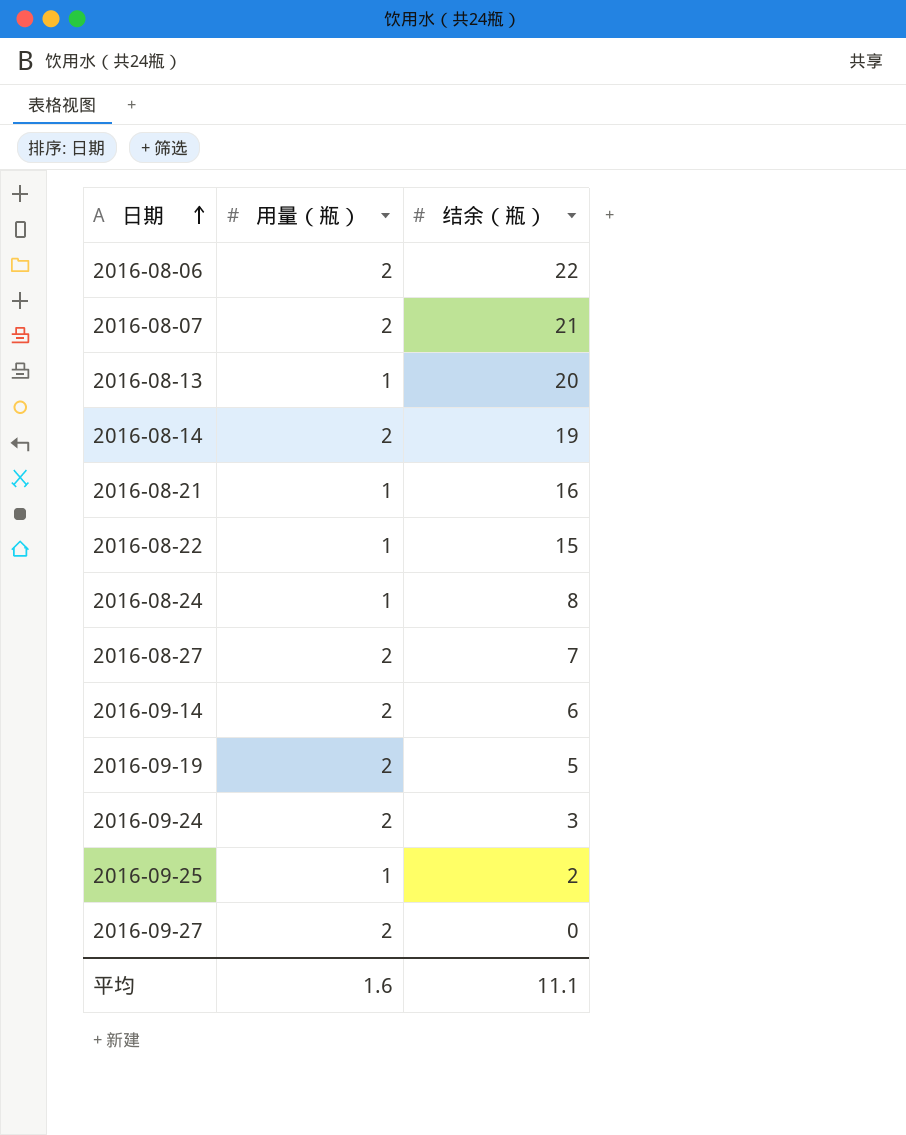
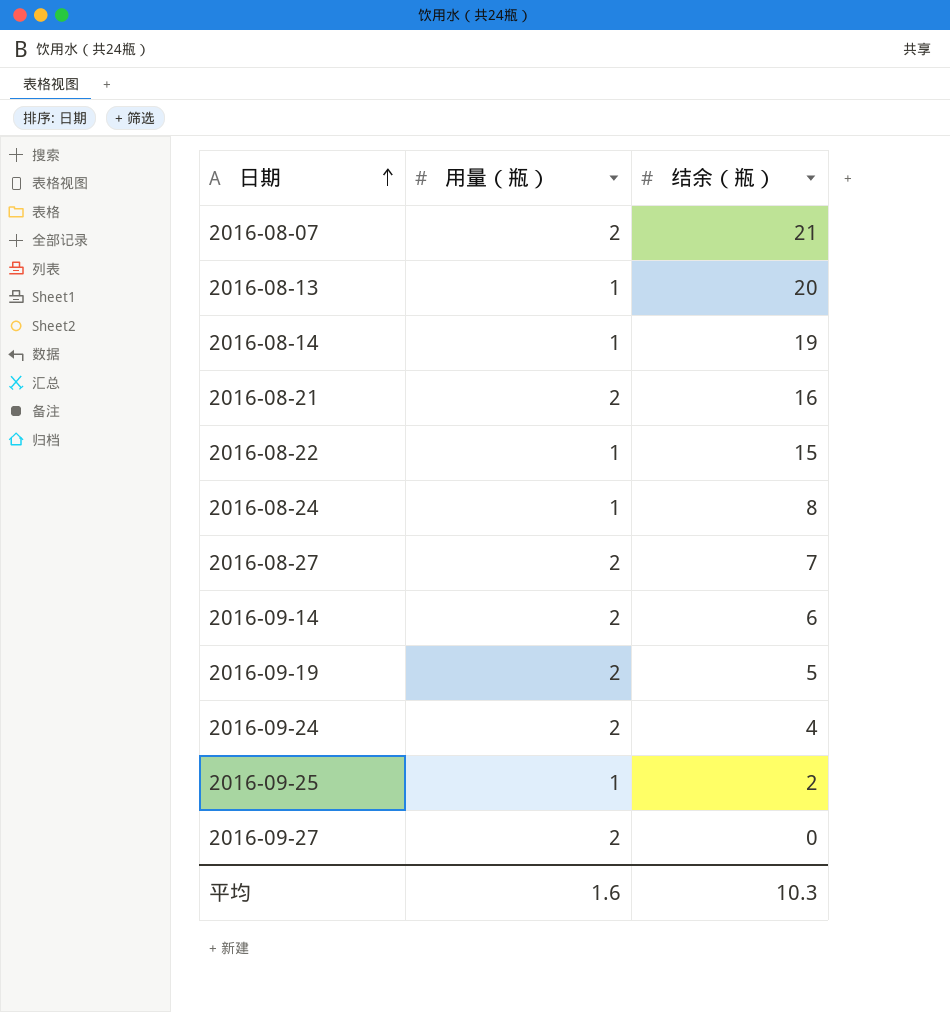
row 2016-08-06: 2 | 22 -> none
2016-08-14 | 用量（瓶）: 2 -> 1
2016-08-21 | 用量（瓶）: 1 -> 2
2016-09-24 | 结余（瓶）: 3 -> 4
平均 | 结余（瓶）: 11.1 -> 10.3

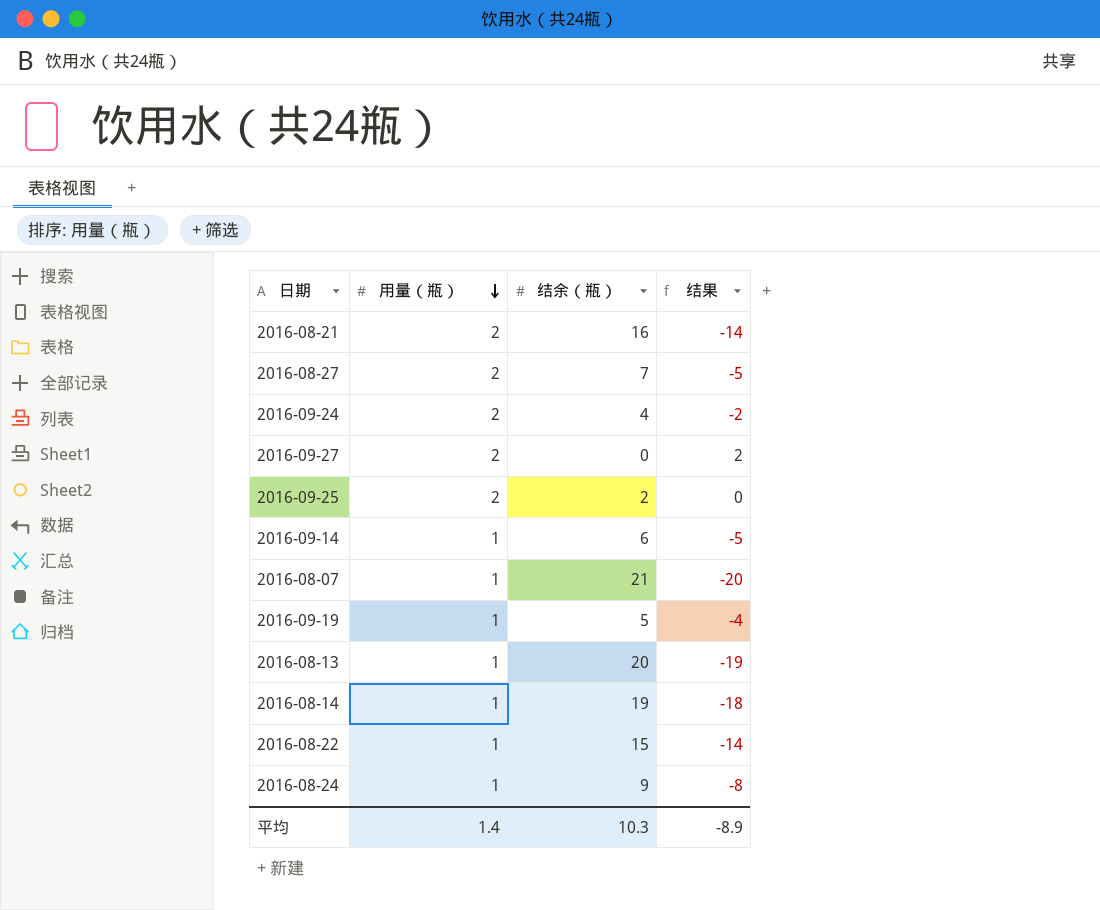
row order: 日期 ascending -> 用量（瓶） descending
column 结果 | formula: none -> [用量（瓶）] - [结余（瓶）]
2016-09-25 | 用量（瓶）: 1 -> 2
2016-09-14 | 用量（瓶）: 2 -> 1
2016-08-07 | 用量（瓶）: 2 -> 1
2016-09-19 | 用量（瓶）: 2 -> 1
2016-08-24 | 结余（瓶）: 8 -> 9
平均 | 用量（瓶）: 1.6 -> 1.4

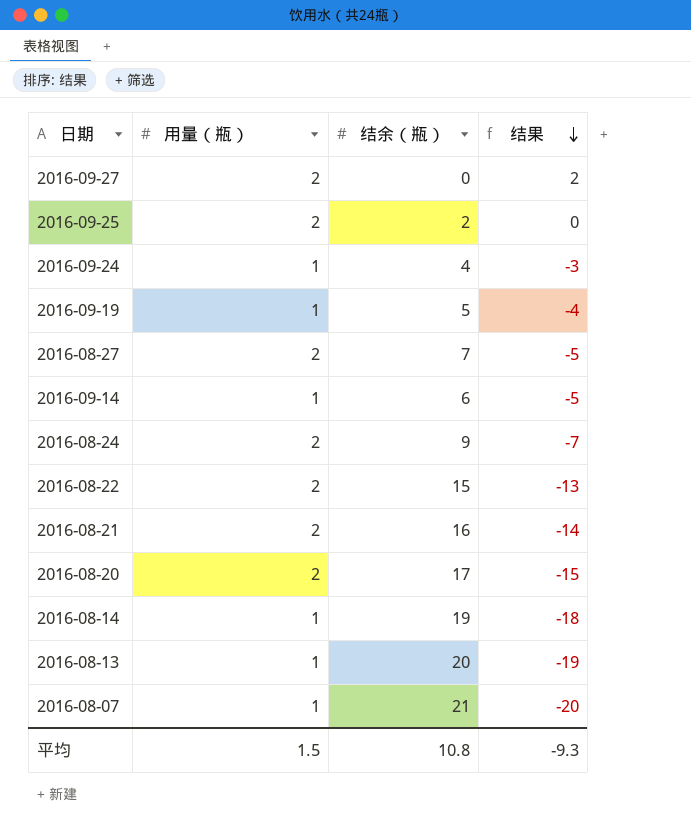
row order: 用量（瓶） descending -> 结果 descending
2016-09-24 | 用量（瓶）: 2 -> 1
2016-09-24 | 结果: -2 -> -3
2016-08-24 | 用量（瓶）: 1 -> 2
2016-08-24 | 结果: -8 -> -7
2016-08-22 | 用量（瓶）: 1 -> 2
2016-08-22 | 结果: -14 -> -13
row 2016-08-20: none -> 2 | 17 | -15
平均 | 用量（瓶）: 1.4 -> 1.5
平均 | 结余（瓶）: 10.3 -> 10.8
平均 | 结果: -8.9 -> -9.3

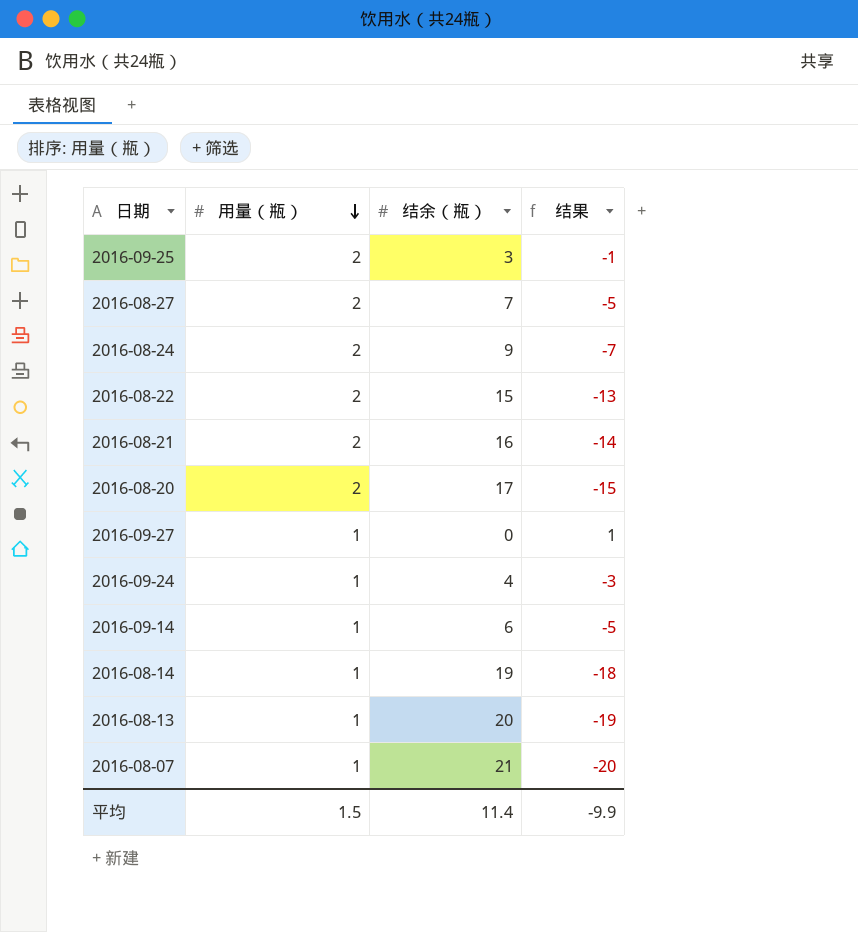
row order: 结果 descending -> 用量（瓶） descending
row 2016-09-19: 1 | 5 | -4 -> none
2016-09-25 | 结余（瓶）: 2 -> 3
2016-09-25 | 结果: 0 -> -1
2016-09-27 | 用量（瓶）: 2 -> 1
2016-09-27 | 结果: 2 -> 1
平均 | 结余（瓶）: 10.8 -> 11.4
平均 | 结果: -9.3 -> -9.9

